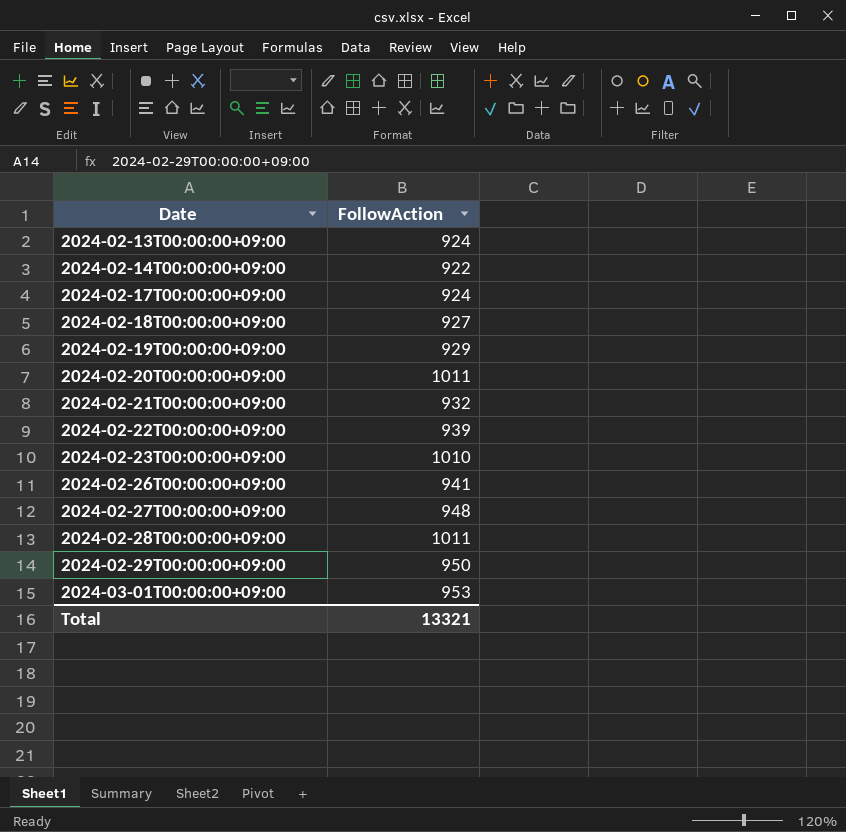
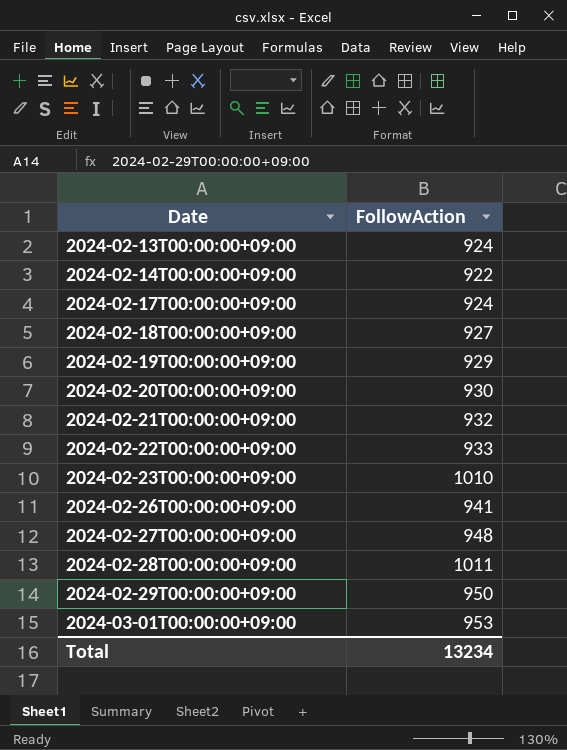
2024-02-20T00:00:00+09:00 | FollowAction: 1011 -> 930
2024-02-22T00:00:00+09:00 | FollowAction: 939 -> 933
Total | FollowAction: 13321 -> 13234

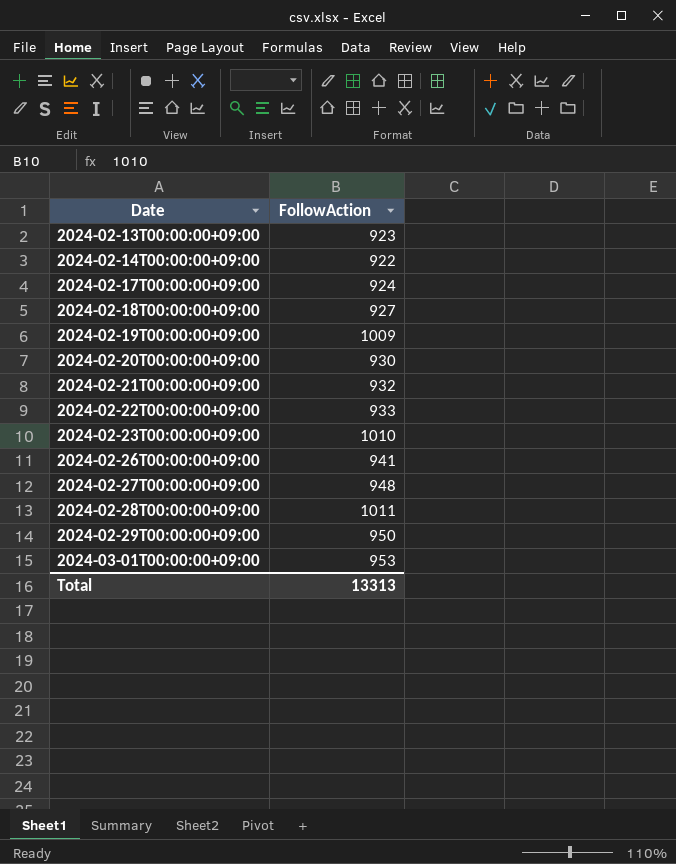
2024-02-13T00:00:00+09:00 | FollowAction: 924 -> 923
2024-02-19T00:00:00+09:00 | FollowAction: 929 -> 1009
Total | FollowAction: 13234 -> 13313

